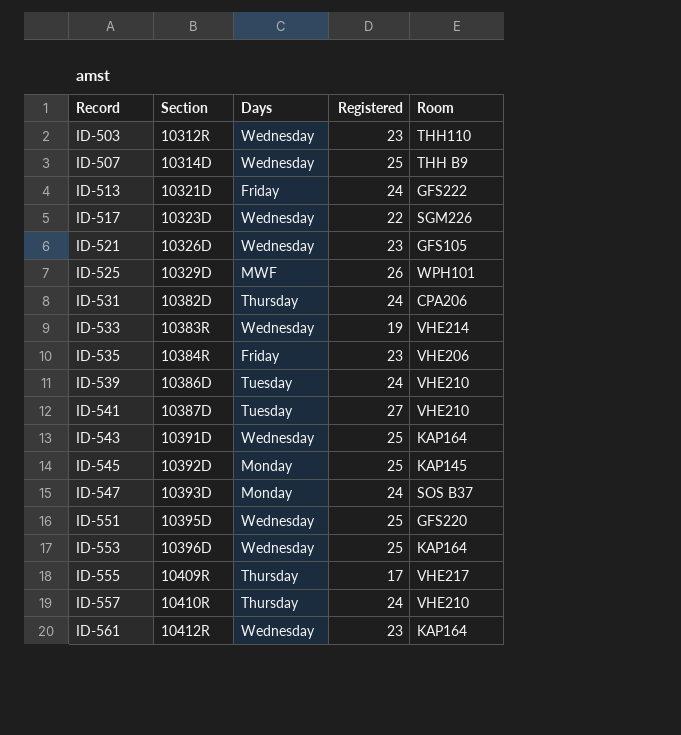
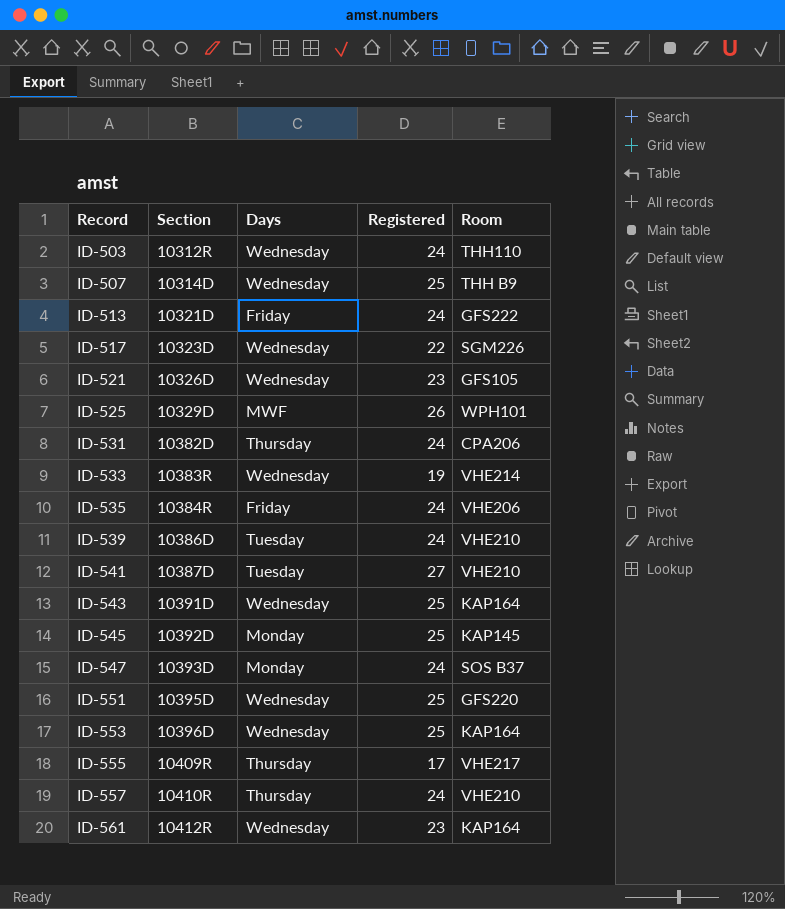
ID-503 | Registered: 23 -> 24
ID-535 | Registered: 23 -> 24

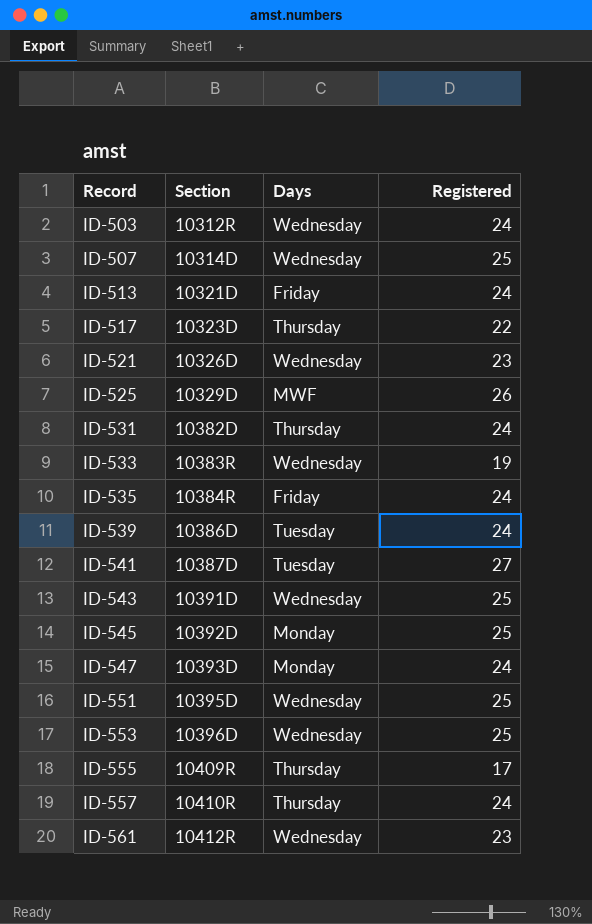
column Room | position: 5 -> none
ID-517 | Days: Wednesday -> Thursday

